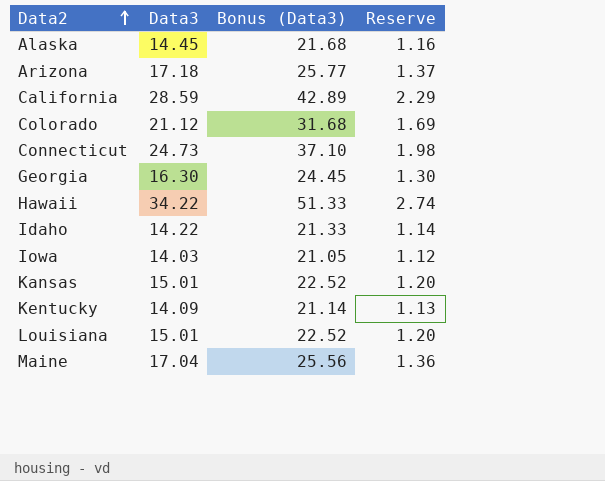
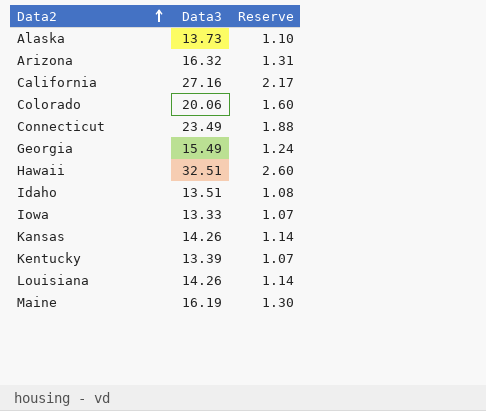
column Bonus (Data3) | formula: [Data3] * 1.5 -> none
Alaska | Data3: 14.45 -> 13.73
Alaska | Reserve: 1.16 -> 1.10
Arizona | Data3: 17.18 -> 16.32
Arizona | Reserve: 1.37 -> 1.31
California | Data3: 28.59 -> 27.16
California | Reserve: 2.29 -> 2.17
Colorado | Data3: 21.12 -> 20.06
Colorado | Reserve: 1.69 -> 1.60
Connecticut | Data3: 24.73 -> 23.49
Connecticut | Reserve: 1.98 -> 1.88
Georgia | Data3: 16.30 -> 15.49
Georgia | Reserve: 1.30 -> 1.24
Hawaii | Data3: 34.22 -> 32.51
Hawaii | Reserve: 2.74 -> 2.60
Idaho | Data3: 14.22 -> 13.51
Idaho | Reserve: 1.14 -> 1.08
Iowa | Data3: 14.03 -> 13.33
Iowa | Reserve: 1.12 -> 1.07
Kansas | Data3: 15.01 -> 14.26
Kansas | Reserve: 1.20 -> 1.14
Kentucky | Data3: 14.09 -> 13.39
Kentucky | Reserve: 1.13 -> 1.07
Louisiana | Data3: 15.01 -> 14.26
Louisiana | Reserve: 1.20 -> 1.14
Maine | Data3: 17.04 -> 16.19
Maine | Reserve: 1.36 -> 1.30

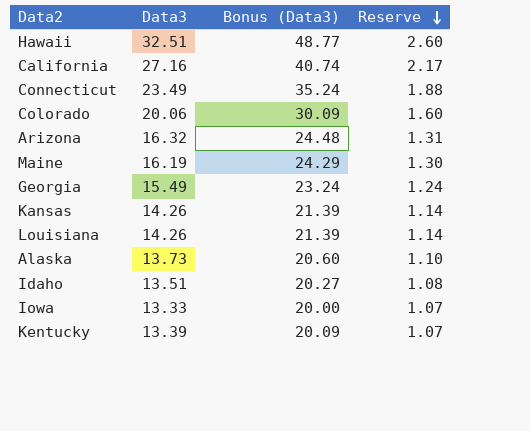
row order: Data2 ascending -> Reserve descending
column Bonus (Data3) | formula: none -> [Data3] * 1.5

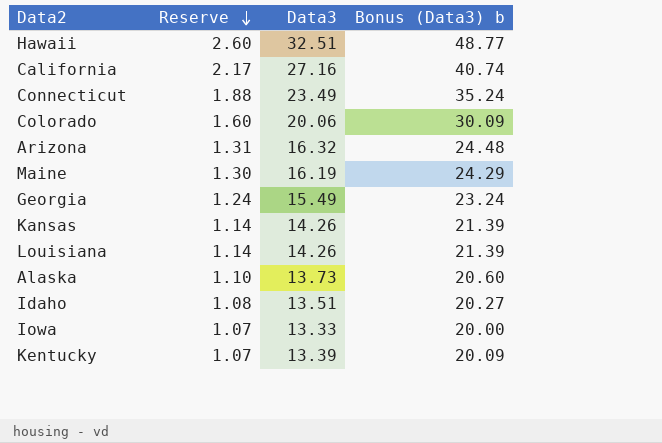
column Reserve | position: 4 -> 2
column name: Bonus (Data3) -> Bonus (Data3) b

